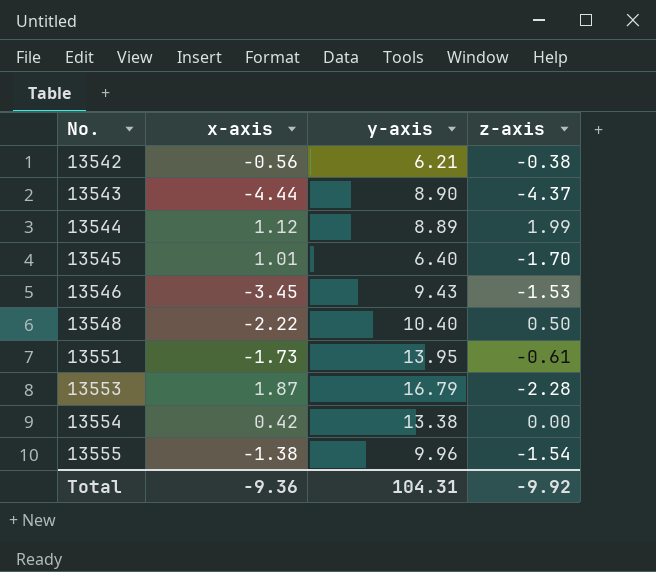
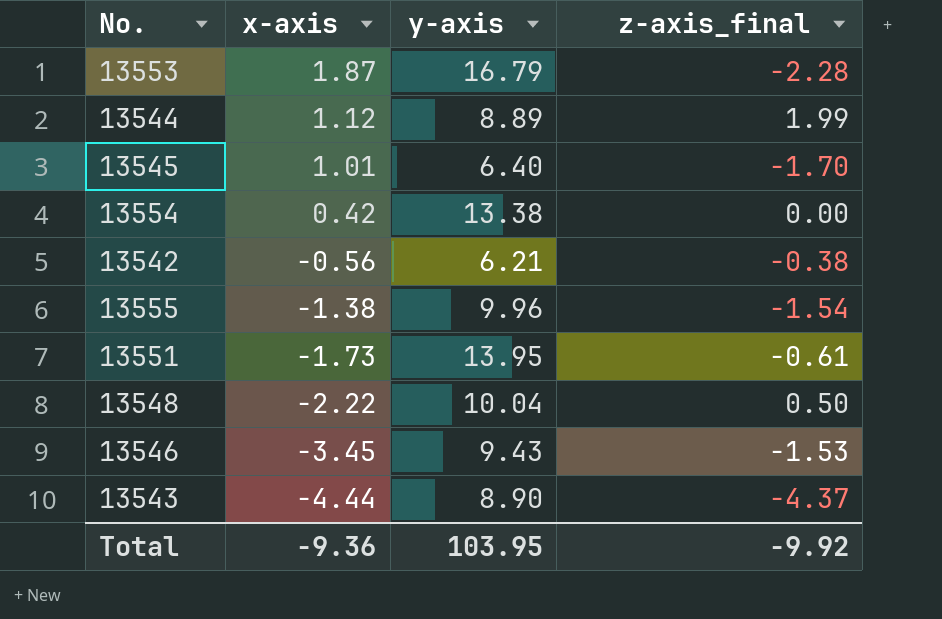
row order: No. ascending -> x-axis descending
column name: z-axis -> z-axis_final
13548 | y-axis: 10.40 -> 10.04
Total | y-axis: 104.31 -> 103.95

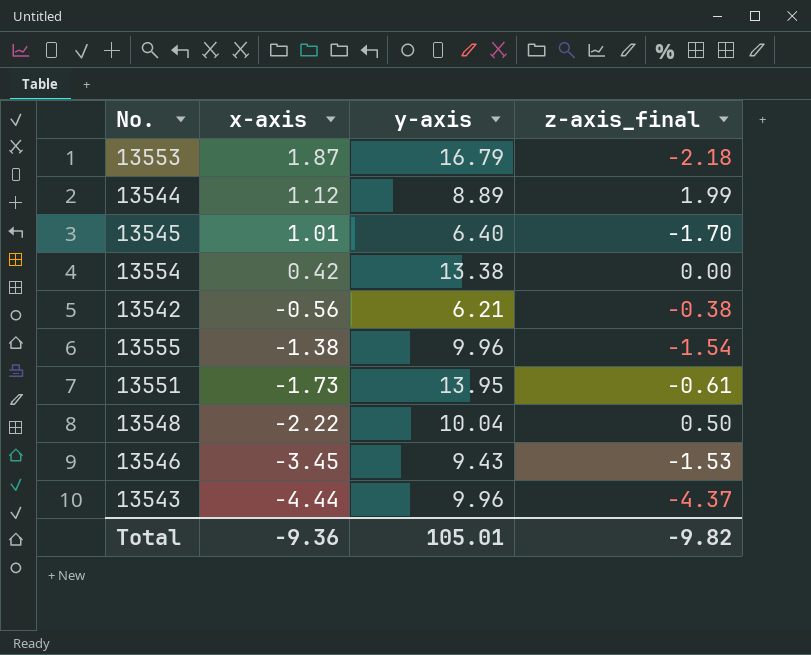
13553 | z-axis_final: -2.28 -> -2.18
13543 | y-axis: 8.90 -> 9.96
Total | y-axis: 103.95 -> 105.01
Total | z-axis_final: -9.92 -> -9.82

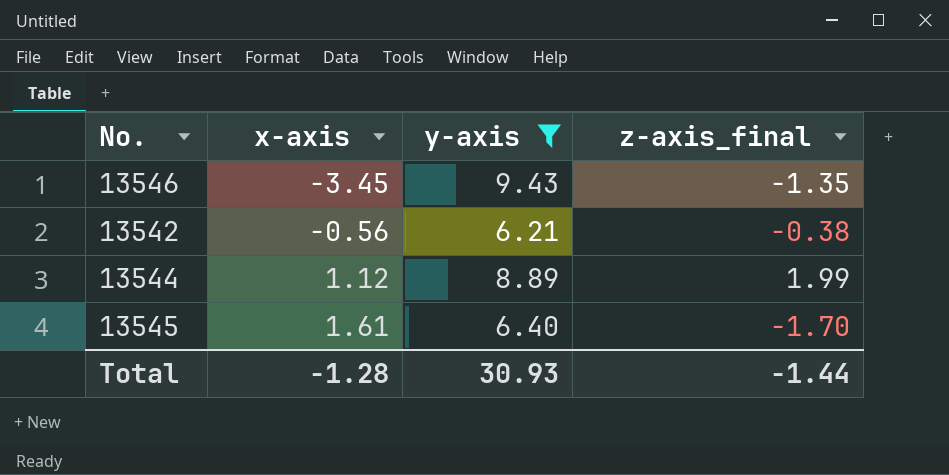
filter: none -> y-axis <= 9.43
row order: x-axis descending -> x-axis ascending
13546 | z-axis_final: -1.53 -> -1.35
13545 | x-axis: 1.01 -> 1.61
Total | x-axis: -9.36 -> -1.28
Total | y-axis: 105.01 -> 30.93
Total | z-axis_final: -9.82 -> -1.44

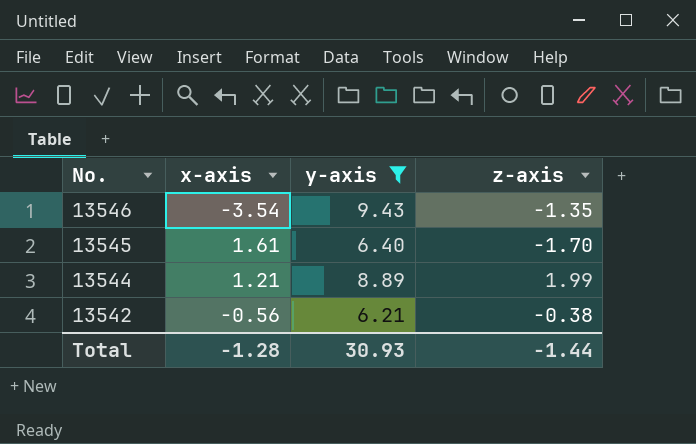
row order: x-axis ascending -> No. descending
column name: z-axis_final -> z-axis
13546 | x-axis: -3.45 -> -3.54
13544 | x-axis: 1.12 -> 1.21

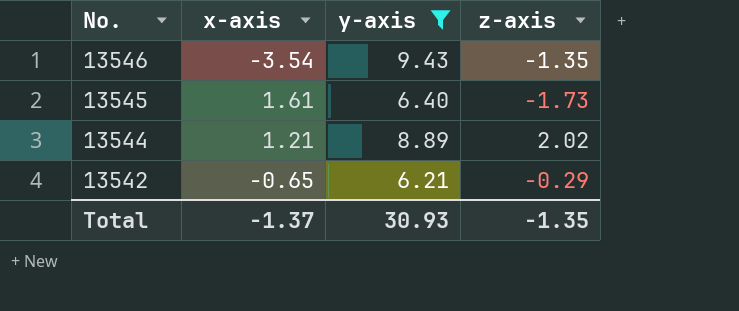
13545 | z-axis: -1.70 -> -1.73
13544 | z-axis: 1.99 -> 2.02
13542 | x-axis: -0.56 -> -0.65
13542 | z-axis: -0.38 -> -0.29
Total | x-axis: -1.28 -> -1.37
Total | z-axis: -1.44 -> -1.35

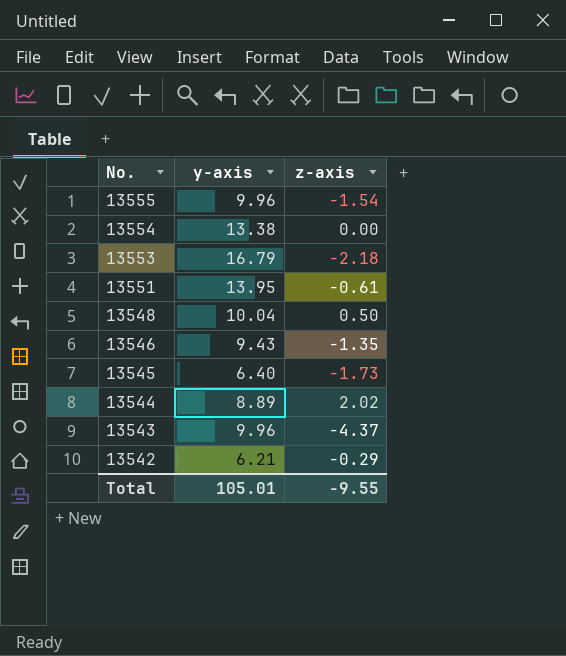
filter: y-axis <= 9.43 -> none
column x-axis | position: 2 -> none
Total | y-axis: 30.93 -> 105.01
Total | z-axis: -1.35 -> -9.55

